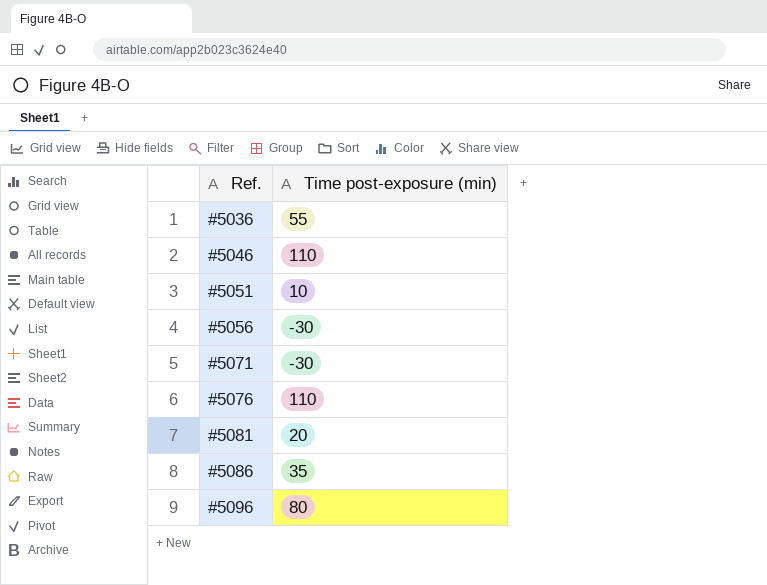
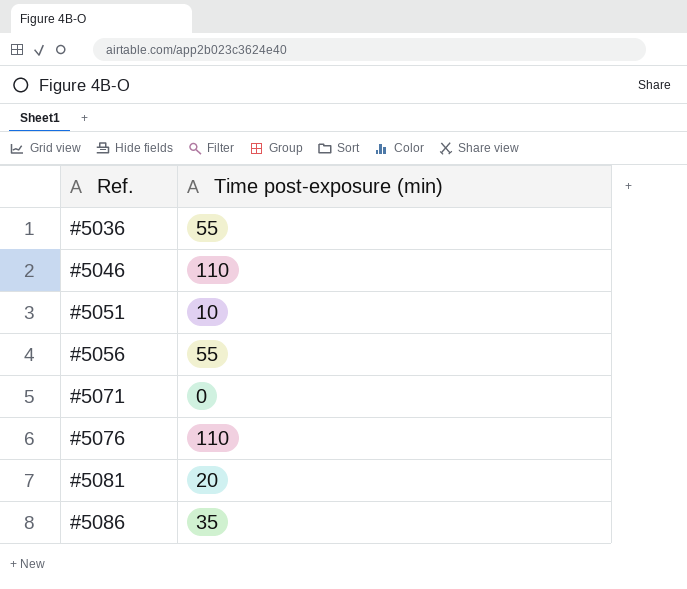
row #5096: 80 -> none
#5056 | Time post-exposure (min): -30 -> 55
#5071 | Time post-exposure (min): -30 -> 0

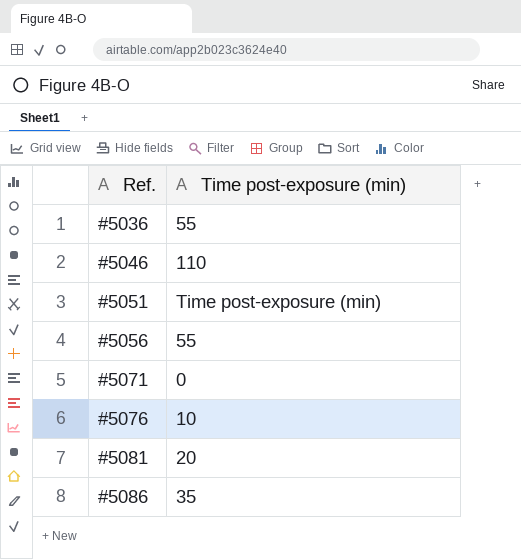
#5051 | Time post-exposure (min): 10 -> Time post-exposure (min)
#5076 | Time post-exposure (min): 110 -> 10

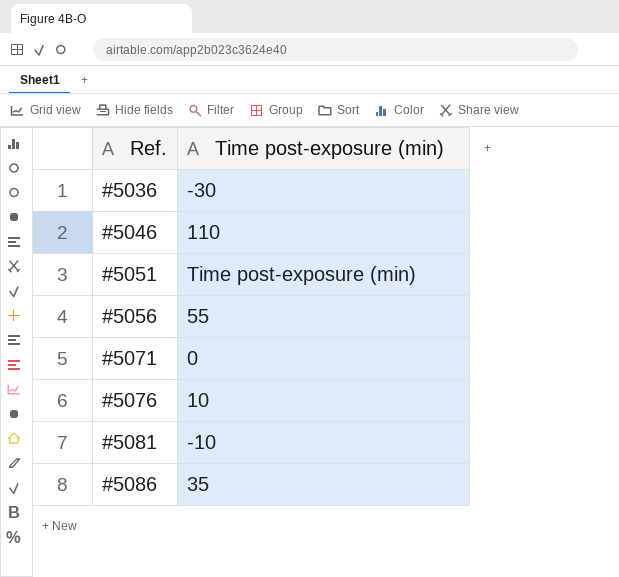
#5036 | Time post-exposure (min): 55 -> -30
#5081 | Time post-exposure (min): 20 -> -10

